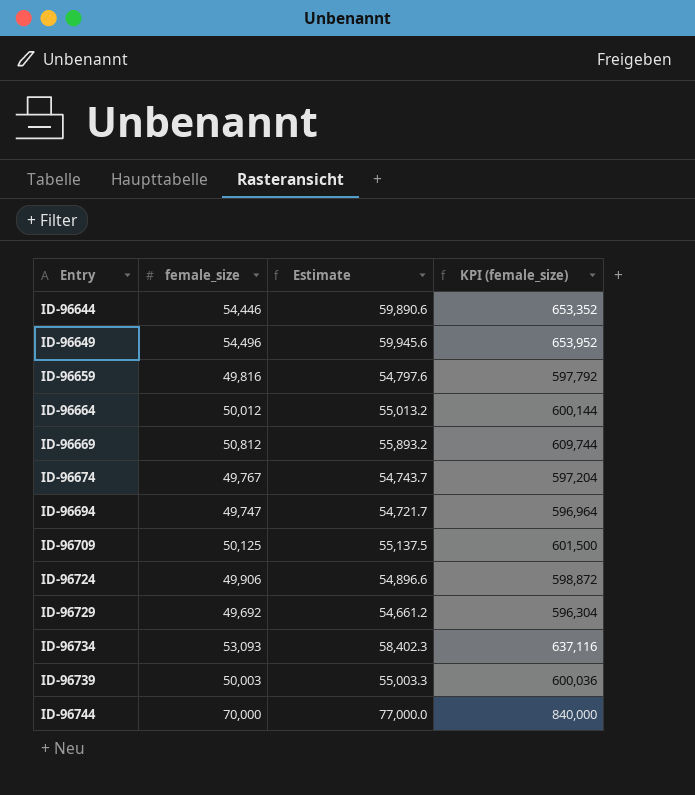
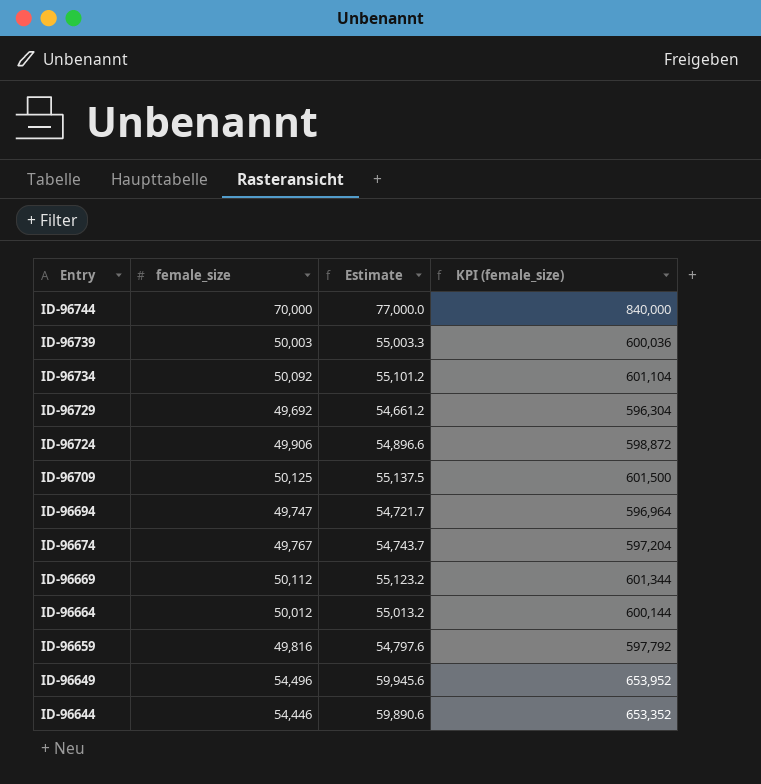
row order: Entry ascending -> Entry descending
ID-96734 | female_size: 53,093 -> 50,092
ID-96734 | Estimate: 58,402.3 -> 55,101.2
ID-96734 | KPI (female_size): 637,116 -> 601,104
ID-96669 | female_size: 50,812 -> 50,112
ID-96669 | Estimate: 55,893.2 -> 55,123.2
ID-96669 | KPI (female_size): 609,744 -> 601,344

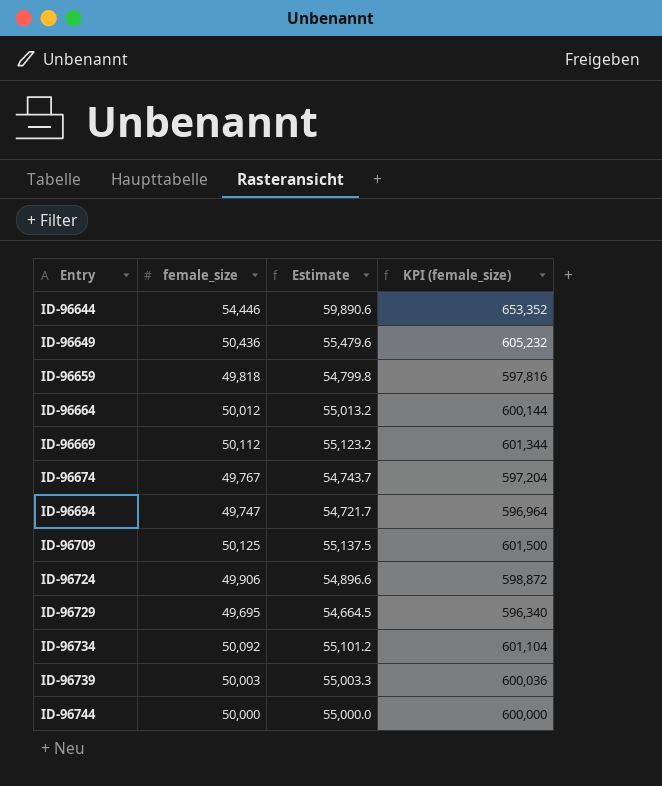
row order: Entry descending -> Entry ascending
ID-96649 | female_size: 54,496 -> 50,436
ID-96649 | Estimate: 59,945.6 -> 55,479.6
ID-96649 | KPI (female_size): 653,952 -> 605,232
ID-96659 | female_size: 49,816 -> 49,818
ID-96659 | Estimate: 54,797.6 -> 54,799.8
ID-96659 | KPI (female_size): 597,792 -> 597,816
ID-96729 | female_size: 49,692 -> 49,695
ID-96729 | Estimate: 54,661.2 -> 54,664.5
ID-96729 | KPI (female_size): 596,304 -> 596,340
ID-96744 | female_size: 70,000 -> 50,000
ID-96744 | Estimate: 77,000.0 -> 55,000.0
ID-96744 | KPI (female_size): 840,000 -> 600,000

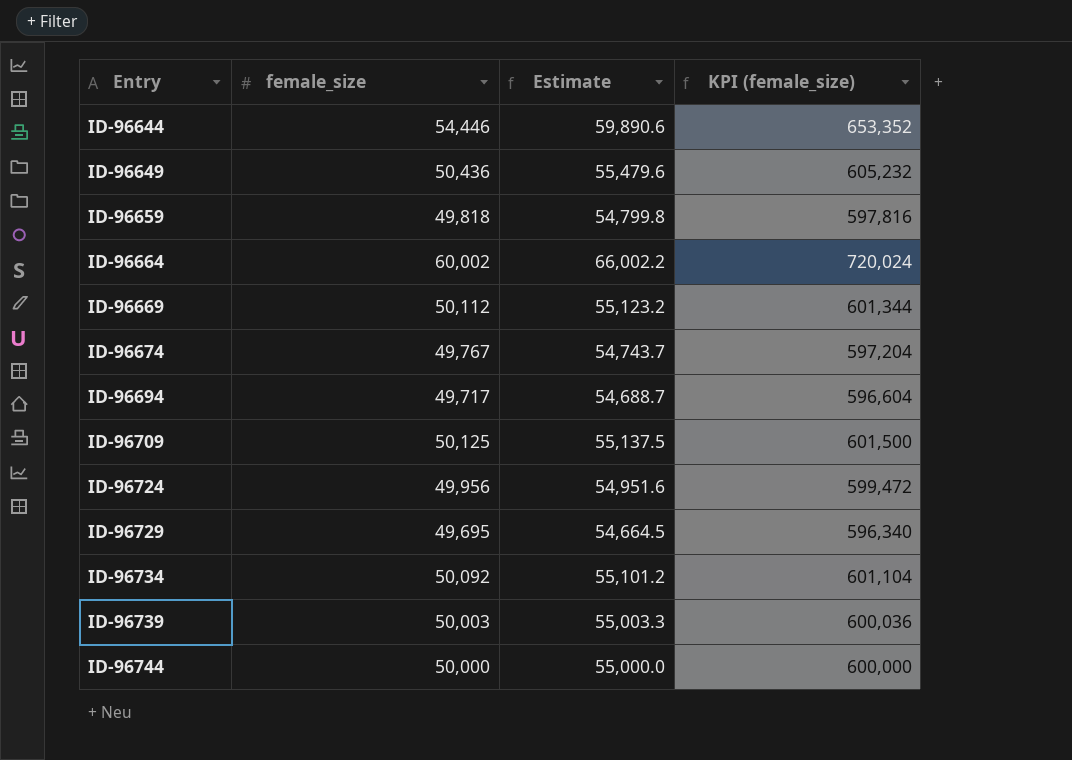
ID-96664 | female_size: 50,012 -> 60,002
ID-96664 | Estimate: 55,013.2 -> 66,002.2
ID-96664 | KPI (female_size): 600,144 -> 720,024
ID-96694 | female_size: 49,747 -> 49,717
ID-96694 | Estimate: 54,721.7 -> 54,688.7
ID-96694 | KPI (female_size): 596,964 -> 596,604
ID-96724 | female_size: 49,906 -> 49,956
ID-96724 | Estimate: 54,896.6 -> 54,951.6
ID-96724 | KPI (female_size): 598,872 -> 599,472

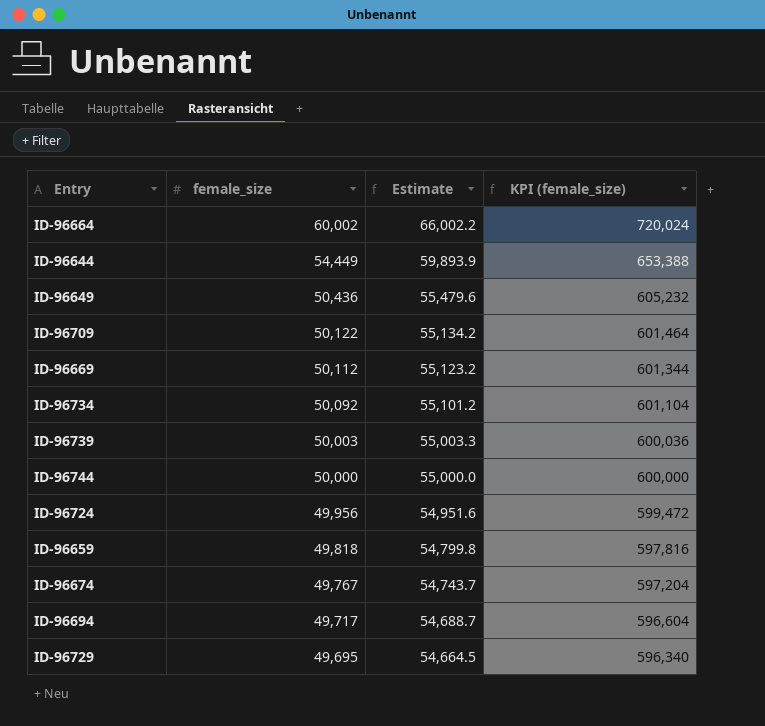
row order: Entry ascending -> female_size descending
ID-96644 | female_size: 54,446 -> 54,449
ID-96644 | Estimate: 59,890.6 -> 59,893.9
ID-96644 | KPI (female_size): 653,352 -> 653,388
ID-96709 | female_size: 50,125 -> 50,122
ID-96709 | Estimate: 55,137.5 -> 55,134.2
ID-96709 | KPI (female_size): 601,500 -> 601,464

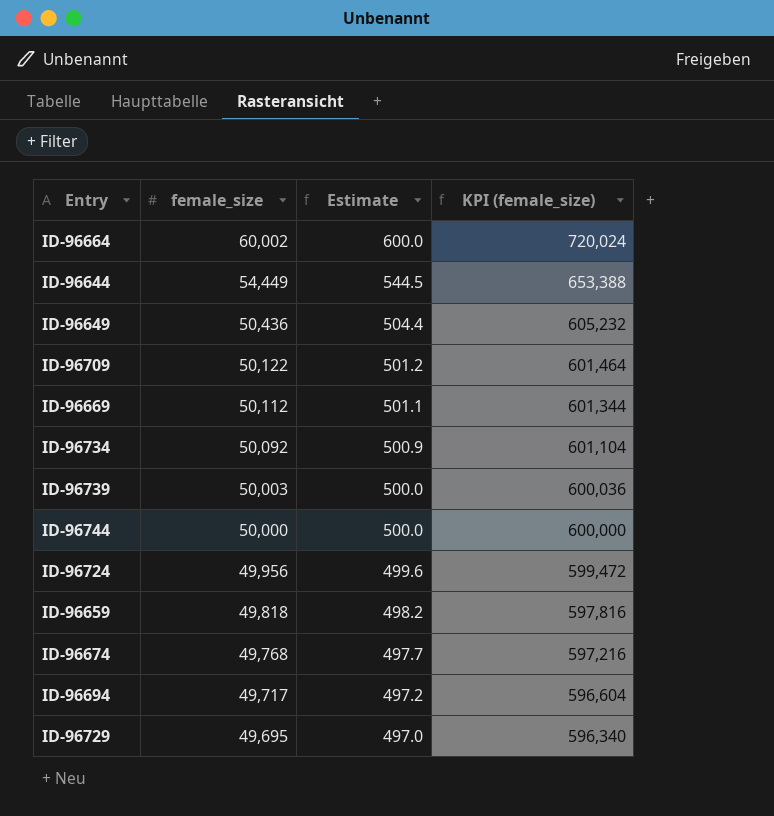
column Estimate | formula: [female_size] * 1.1 -> [female_size] * 0.01
ID-96674 | female_size: 49,767 -> 49,768
ID-96674 | KPI (female_size): 597,204 -> 597,216

